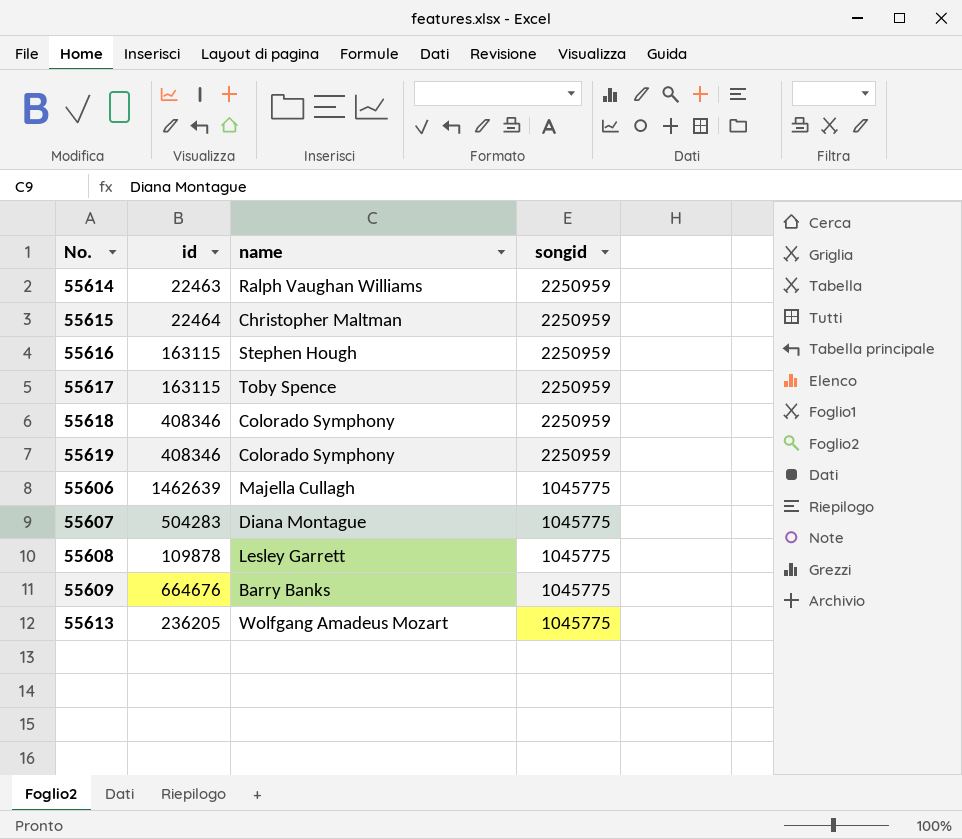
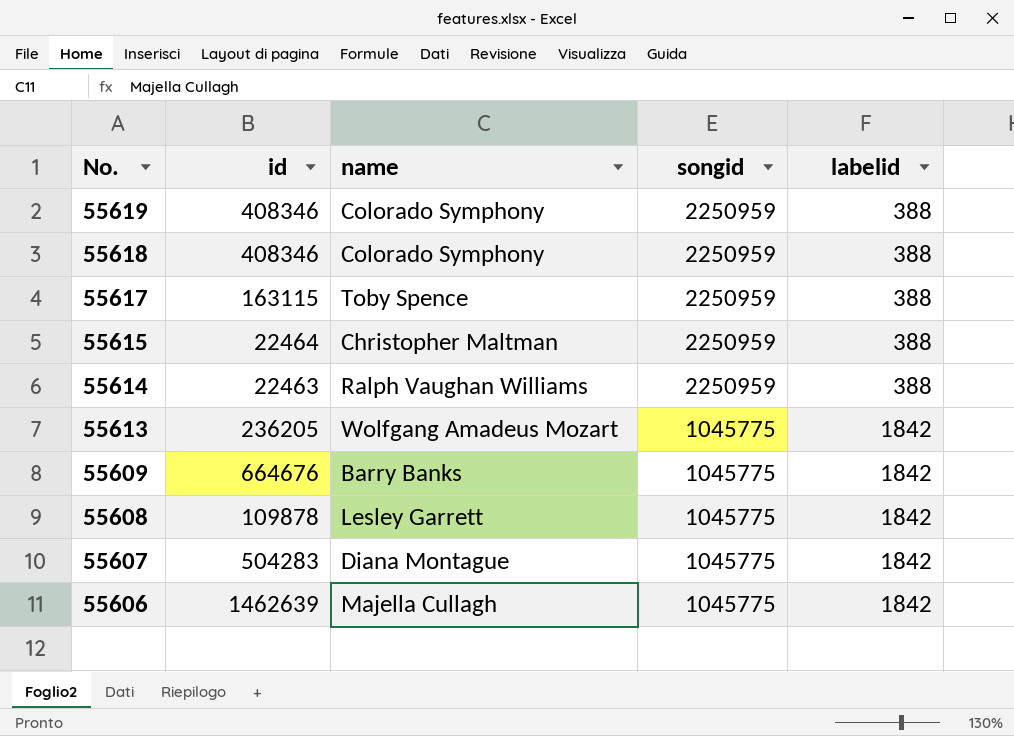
row order: songid descending -> No. descending
column labelid | position: none -> 5
row 55616: 163115 | Stephen Hough | 2250959 -> none

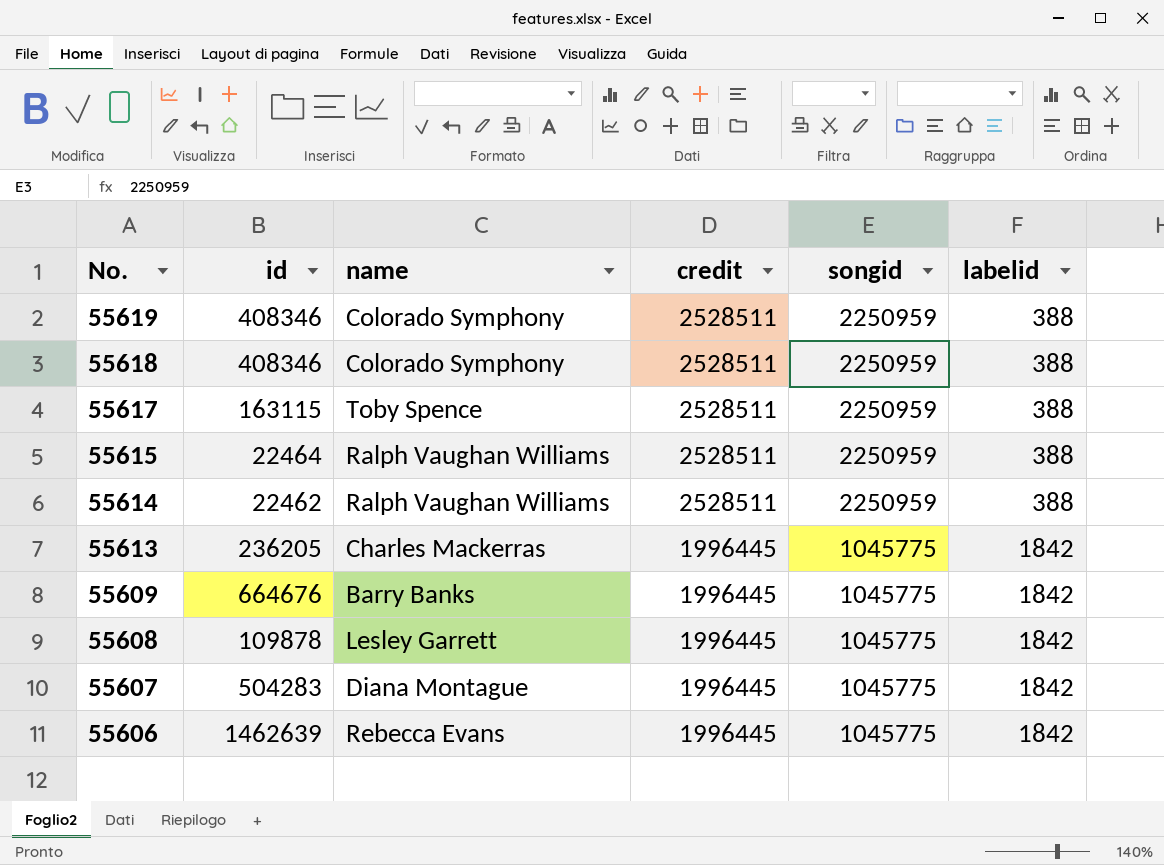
column credit | position: none -> 4
55615 | name: Christopher Maltman -> Ralph Vaughan Williams
55614 | id: 22463 -> 22462
55613 | name: Wolfgang Amadeus Mozart -> Charles Mackerras
55606 | name: Majella Cullagh -> Rebecca Evans

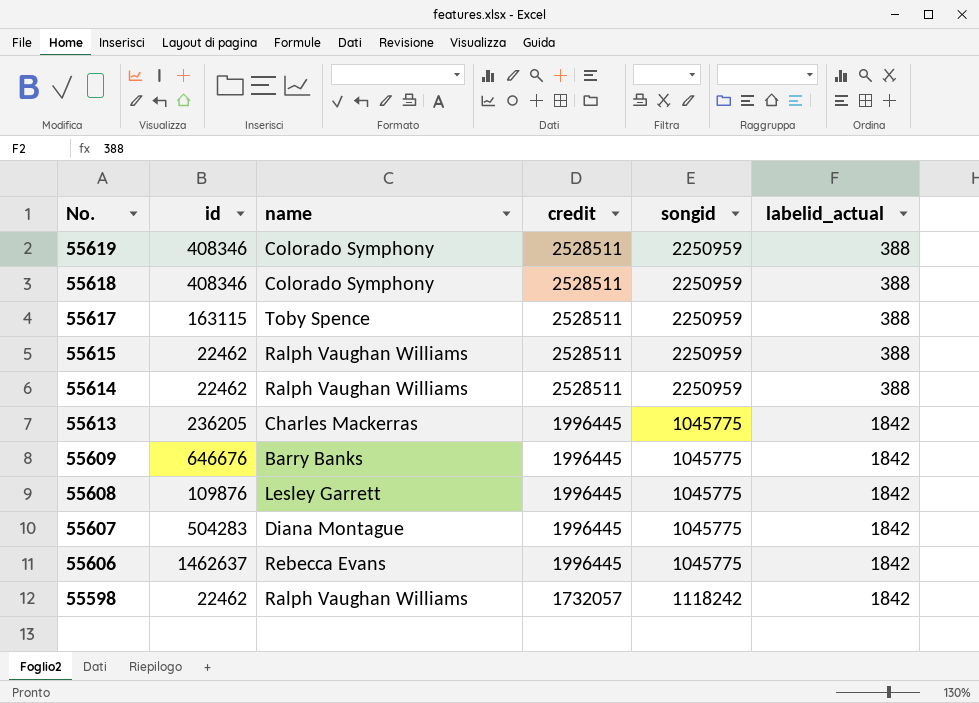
column name: labelid -> labelid_actual
55615 | id: 22464 -> 22462
55609 | id: 664676 -> 646676
55608 | id: 109878 -> 109876
55606 | id: 1462639 -> 1462637
row 55598: none -> 22462 | Ralph Vaughan Williams | 1732057 | 1118242 | 1842

